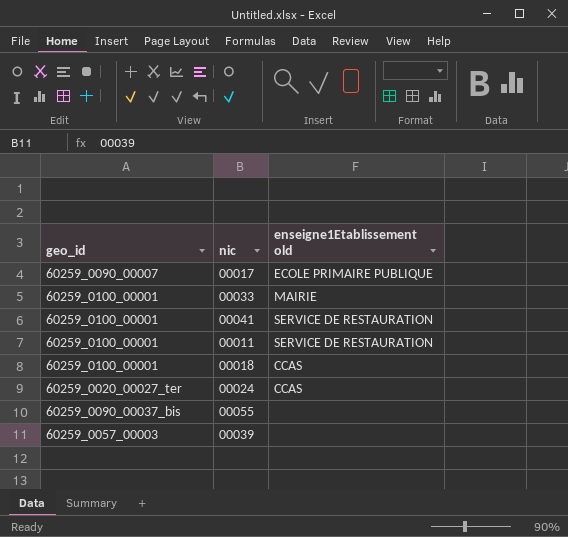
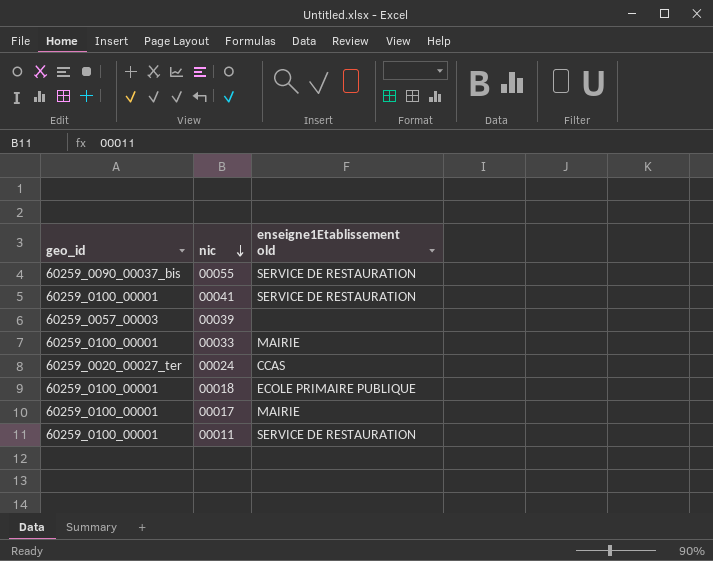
row order: none -> nic descending
00055 | enseigne1Etablissement old: none -> SERVICE DE RESTAURATION
00018 | enseigne1Etablissement old: CCAS -> ECOLE PRIMAIRE PUBLIQUE
00017 | geo_id: 60259_0090_00007 -> 60259_0100_00001
00017 | enseigne1Etablissement old: ECOLE PRIMAIRE PUBLIQUE -> MAIRIE

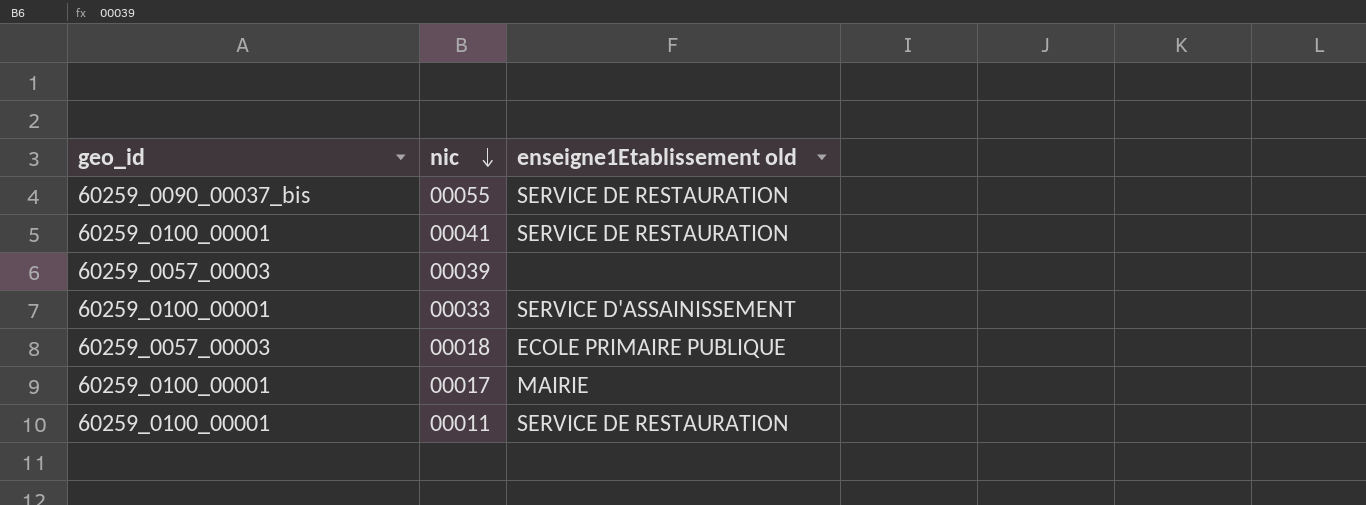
row 00024: 60259_0020_00027_ter | CCAS -> none
00033 | enseigne1Etablissement old: MAIRIE -> SERVICE D'ASSAINISSEMENT
00018 | geo_id: 60259_0100_00001 -> 60259_0057_00003

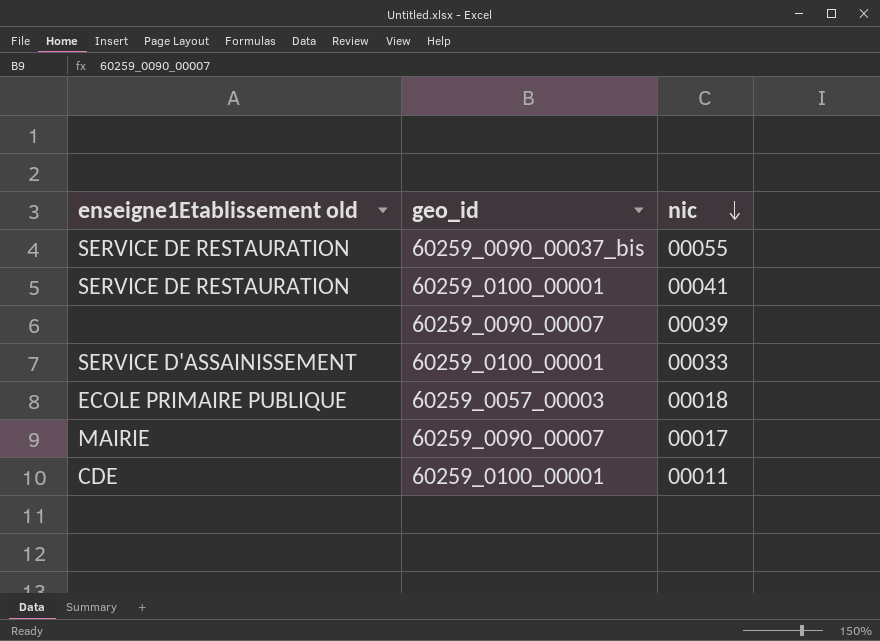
column enseigne1Etablissement old | position: 3 -> 1
00039 | geo_id: 60259_0057_00003 -> 60259_0090_00007
00017 | geo_id: 60259_0100_00001 -> 60259_0090_00007
00011 | enseigne1Etablissement old: SERVICE DE RESTAURATION -> CDE

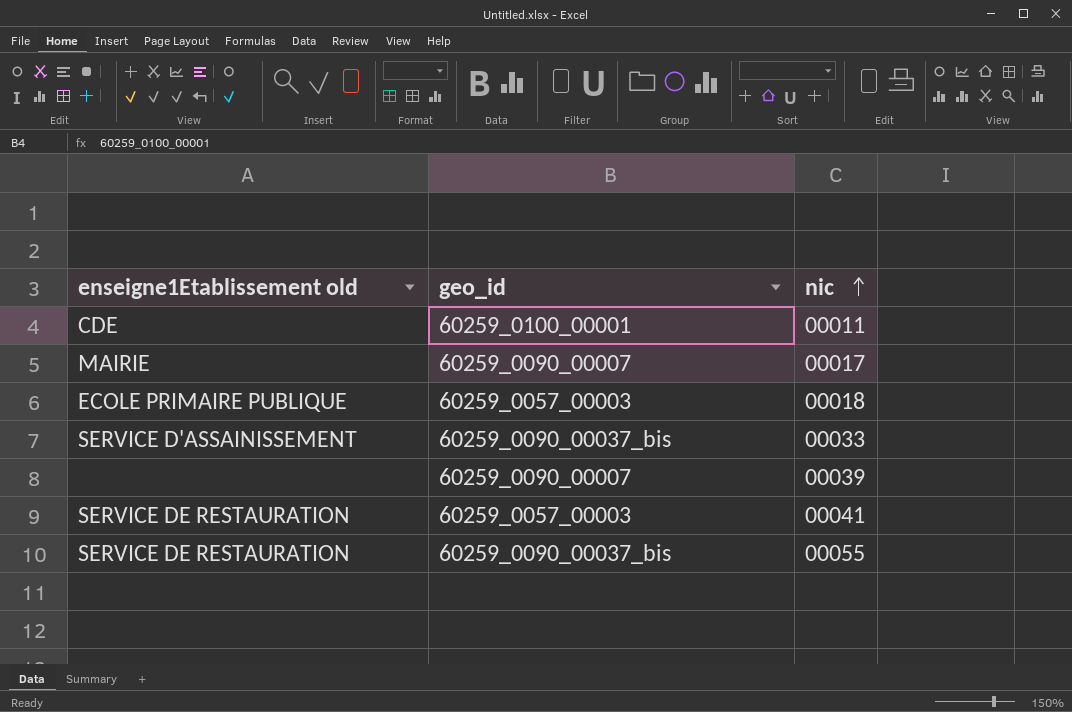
row order: nic descending -> nic ascending
00033 | geo_id: 60259_0100_00001 -> 60259_0090_00037_bis
00041 | geo_id: 60259_0100_00001 -> 60259_0057_00003

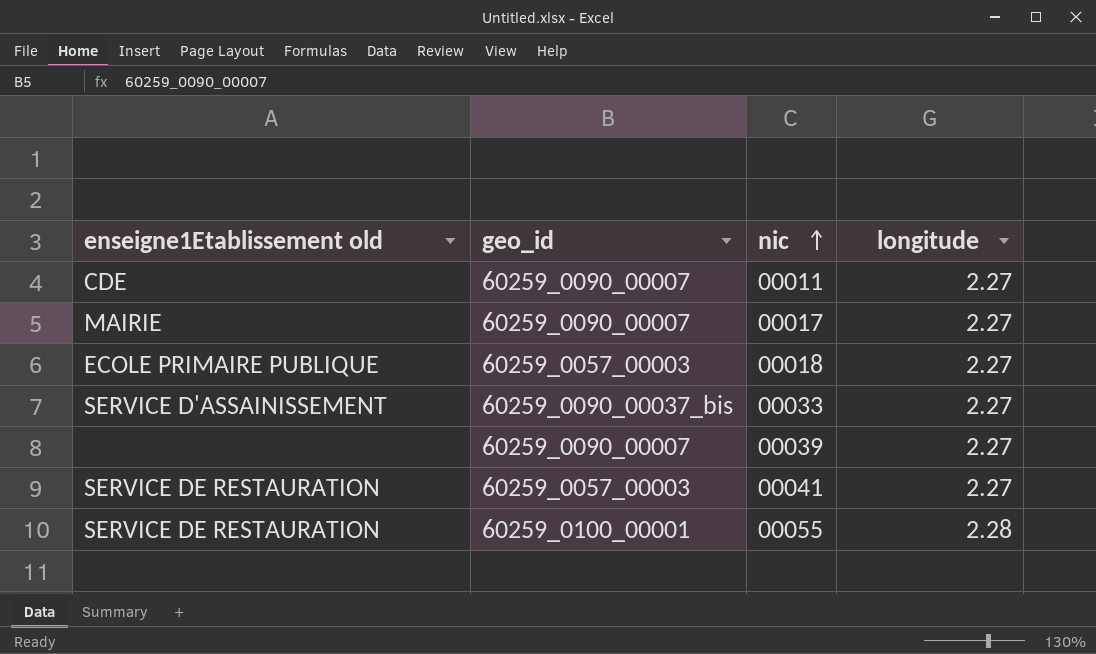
column longitude | position: none -> 4
00011 | geo_id: 60259_0100_00001 -> 60259_0090_00007
00055 | geo_id: 60259_0090_00037_bis -> 60259_0100_00001

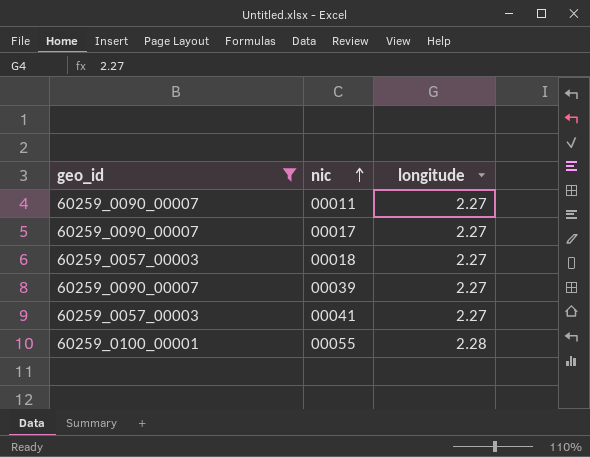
filter: none -> geo_id != 60259_0090_00037_bis
column enseigne1Etablissement old | position: 1 -> none

